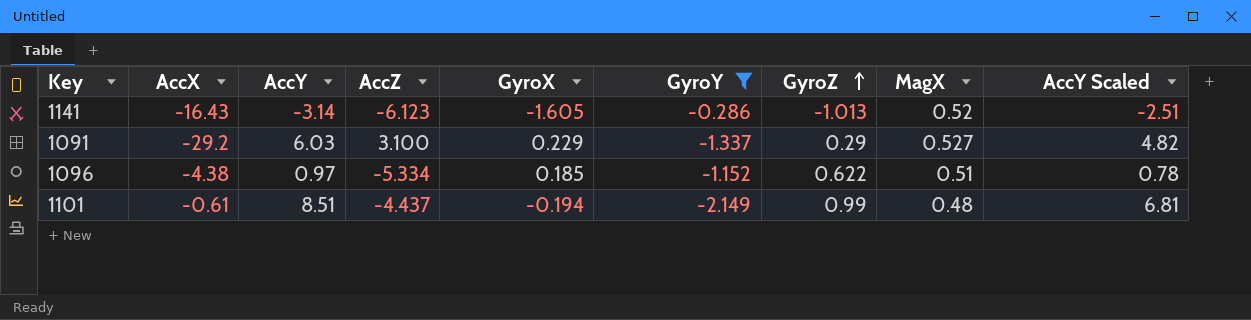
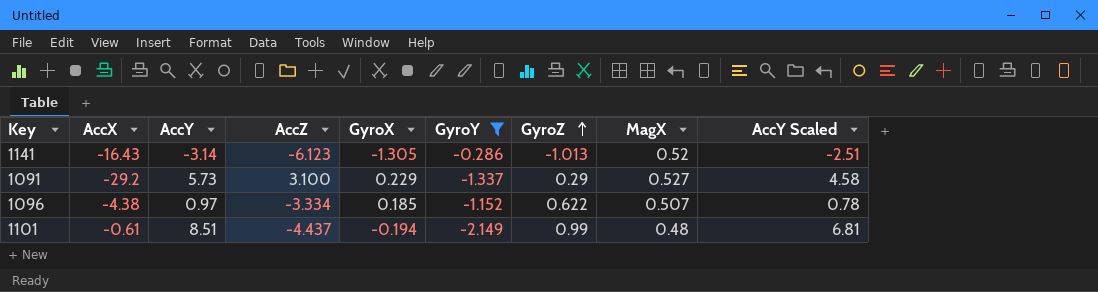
1141 | GyroX: -1.605 -> -1.305
1091 | AccY: 6.03 -> 5.73
1091 | AccY Scaled: 4.82 -> 4.58
1096 | AccZ: -5.334 -> -3.334
1096 | MagX: 0.51 -> 0.507

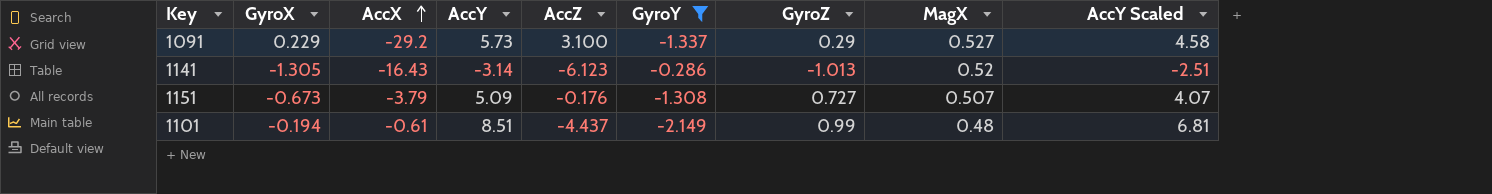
row order: GyroZ ascending -> AccX ascending
column GyroX | position: 5 -> 2
row 1096: -4.38 | 0.97 | -3.334 | 0.185 | -1.152 | 0.622 | 0.507 | 0.78 -> none
row 1151: none -> -0.673 | -3.79 | 5.09 | -0.176 | -1.308 | 0.727 | 0.507 | 4.07

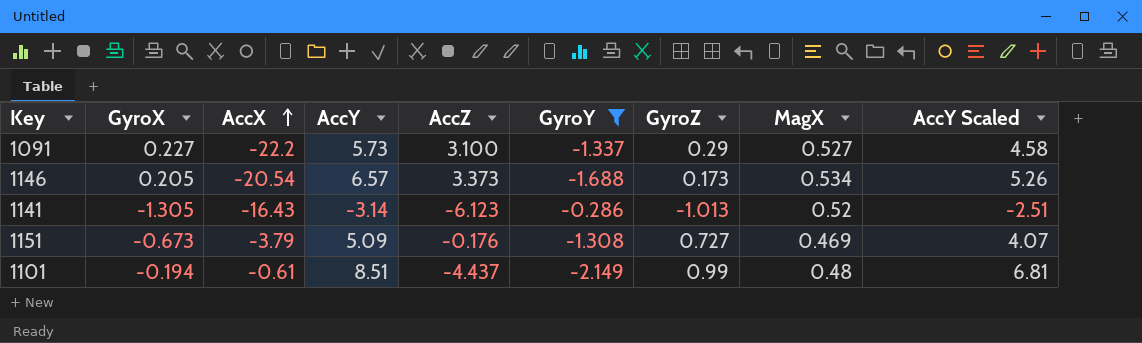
1091 | GyroX: 0.229 -> 0.227
1091 | AccX: -29.2 -> -22.2
row 1146: none -> 0.205 | -20.54 | 6.57 | 3.373 | -1.688 | 0.173 | 0.534 | 5.26
1151 | MagX: 0.507 -> 0.469

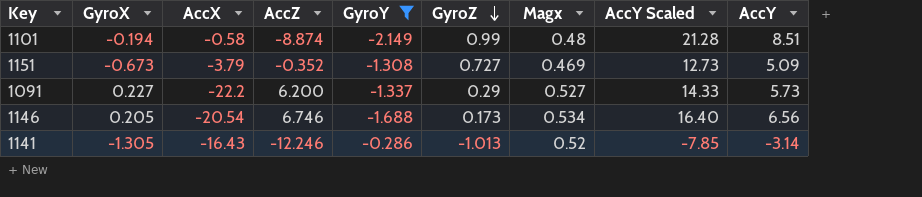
row order: AccX ascending -> GyroZ descending
column name: MagX -> Magx
column AccY Scaled | formula: [AccY] * 0.8 -> [AccY] * 2.5
column AccY | position: 4 -> 9
1101 | AccX: -0.61 -> -0.58
1101 | AccZ: -4.437 -> -8.874
1151 | AccZ: -0.176 -> -0.352
1091 | AccZ: 3.100 -> 6.200
1146 | AccZ: 3.373 -> 6.746
1146 | AccY: 6.57 -> 6.56
1141 | AccZ: -6.123 -> -12.246

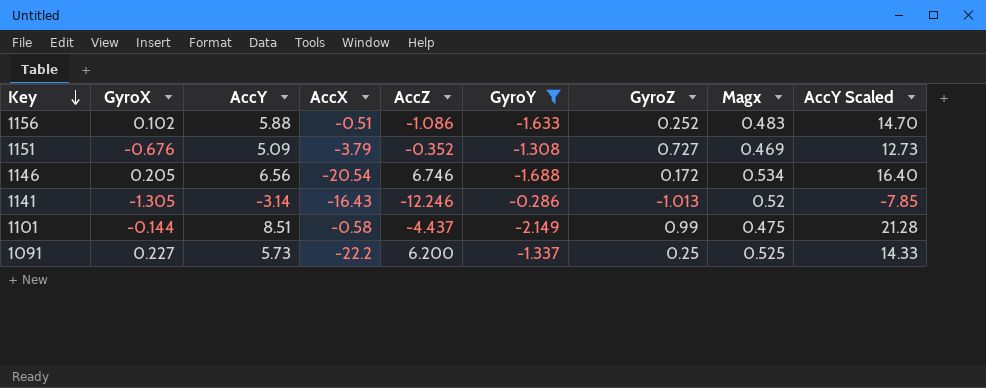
row order: GyroZ descending -> Key descending
column AccY | position: 9 -> 3
row 1156: none -> 0.102 | 5.88 | -0.51 | -1.086 | -1.633 | 0.252 | 0.483 | 14.70
1151 | GyroX: -0.673 -> -0.676
1146 | GyroZ: 0.173 -> 0.172
1101 | GyroX: -0.194 -> -0.144
1101 | AccZ: -8.874 -> -4.437
1101 | Magx: 0.48 -> 0.475
1091 | GyroZ: 0.29 -> 0.25
1091 | Magx: 0.527 -> 0.525

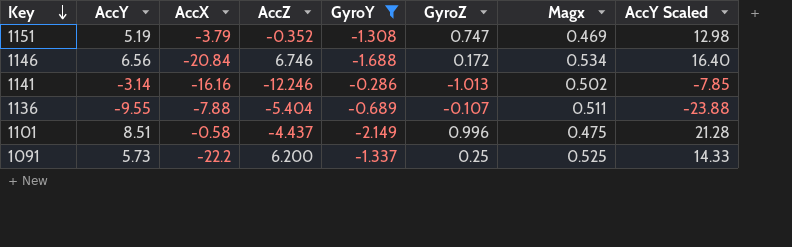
column GyroX | position: 2 -> none
row 1156: 0.102 | 5.88 | -0.51 | -1.086 | -1.633 | 0.252 | 0.483 | 14.70 -> none
1151 | AccY: 5.09 -> 5.19
1151 | GyroZ: 0.727 -> 0.747
1151 | AccY Scaled: 12.73 -> 12.98
1146 | AccX: -20.54 -> -20.84
1141 | AccX: -16.43 -> -16.16
1141 | Magx: 0.52 -> 0.502
row 1136: none -> -9.55 | -7.88 | -5.404 | -0.689 | -0.107 | 0.511 | -23.88
1101 | GyroZ: 0.99 -> 0.996

